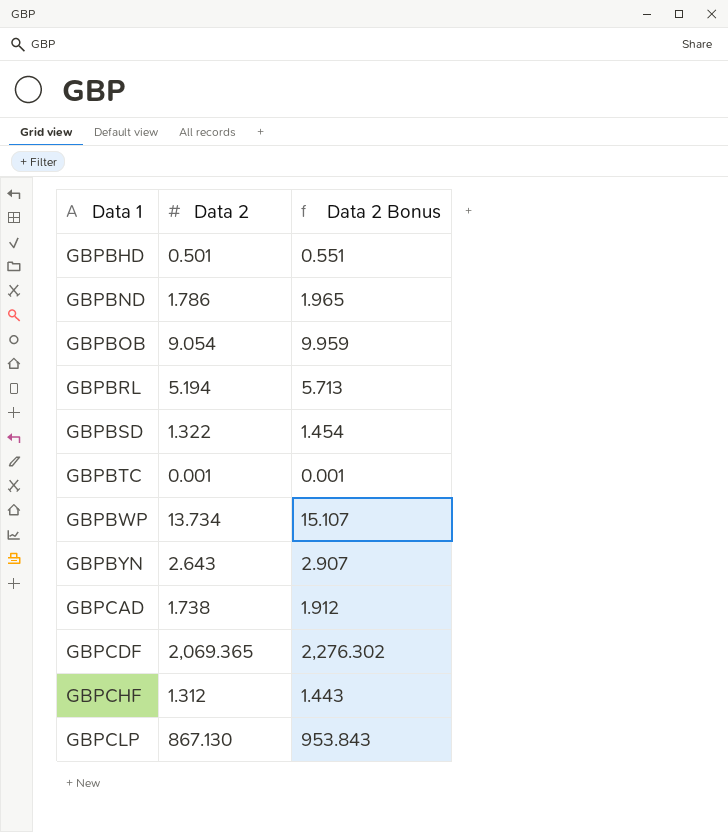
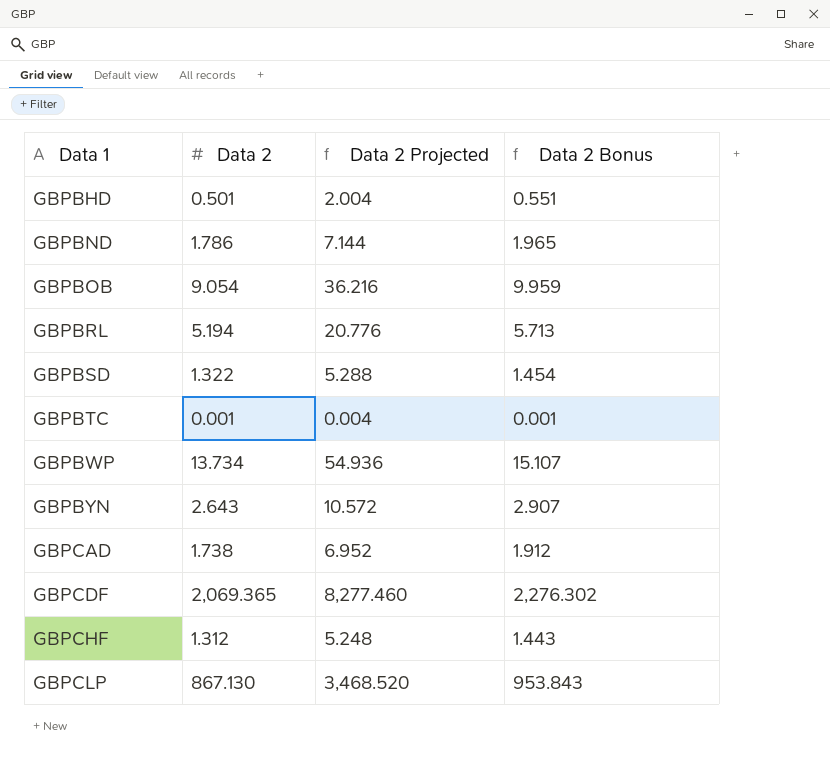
column Data 2 Projected | formula: none -> [Data 2] * 4

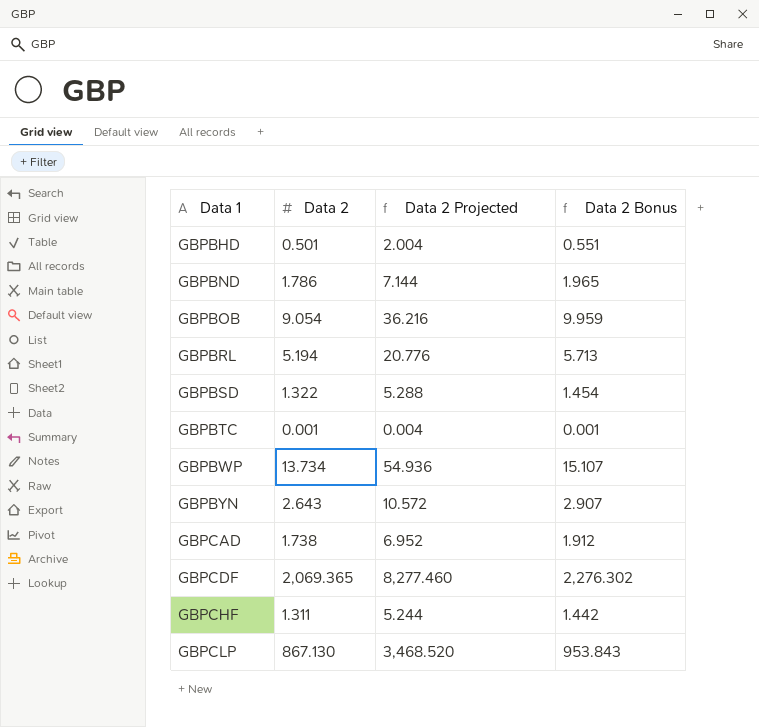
GBPCHF | Data 2: 1.312 -> 1.311
GBPCHF | Data 2 Projected: 5.248 -> 5.244
GBPCHF | Data 2 Bonus: 1.443 -> 1.442

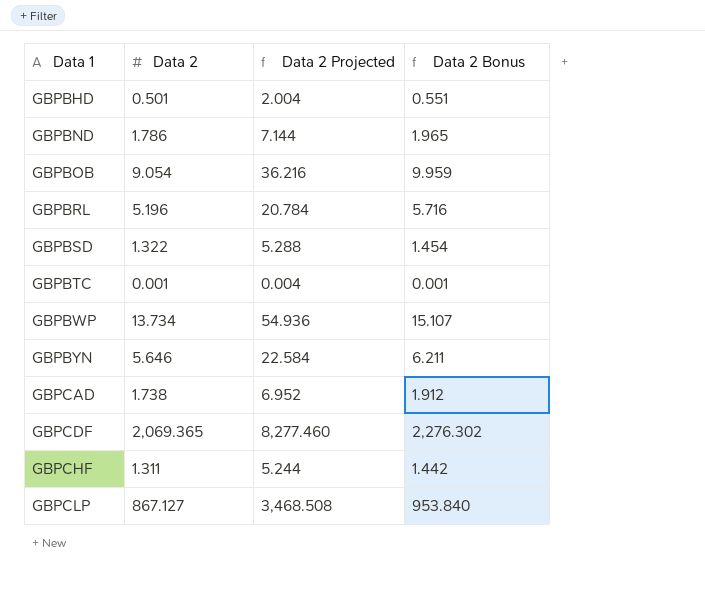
GBPBRL | Data 2: 5.194 -> 5.196
GBPBRL | Data 2 Projected: 20.776 -> 20.784
GBPBRL | Data 2 Bonus: 5.713 -> 5.716
GBPBYN | Data 2: 2.643 -> 5.646
GBPBYN | Data 2 Projected: 10.572 -> 22.584
GBPBYN | Data 2 Bonus: 2.907 -> 6.211
GBPCLP | Data 2: 867.130 -> 867.127
GBPCLP | Data 2 Projected: 3,468.520 -> 3,468.508
GBPCLP | Data 2 Bonus: 953.843 -> 953.840

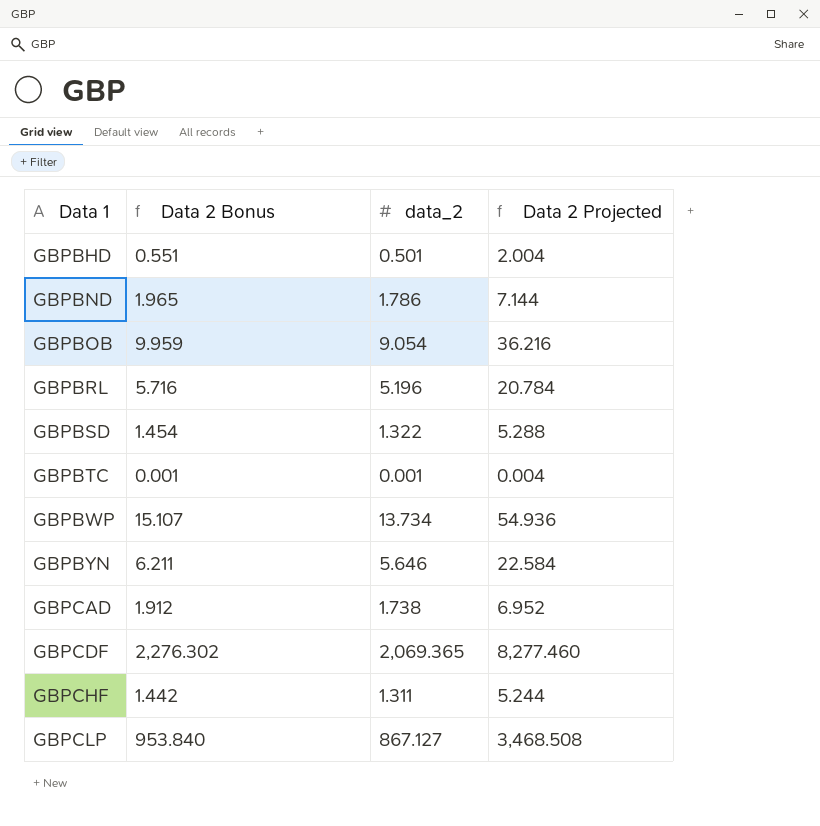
column Data 2 Bonus | position: 4 -> 2
column name: Data 2 -> data_2

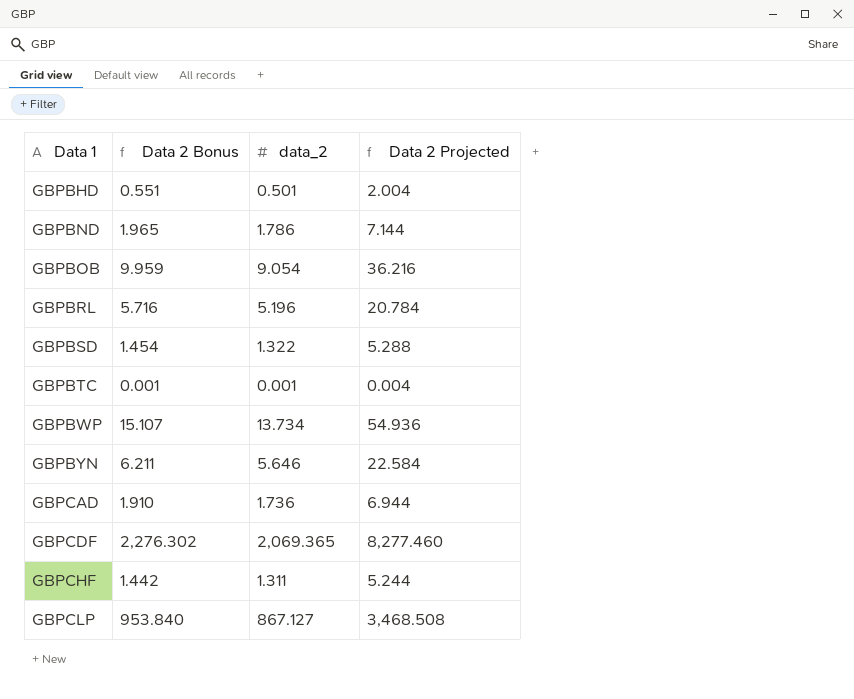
GBPCAD | Data 2 Bonus: 1.912 -> 1.910
GBPCAD | data_2: 1.738 -> 1.736
GBPCAD | Data 2 Projected: 6.952 -> 6.944

